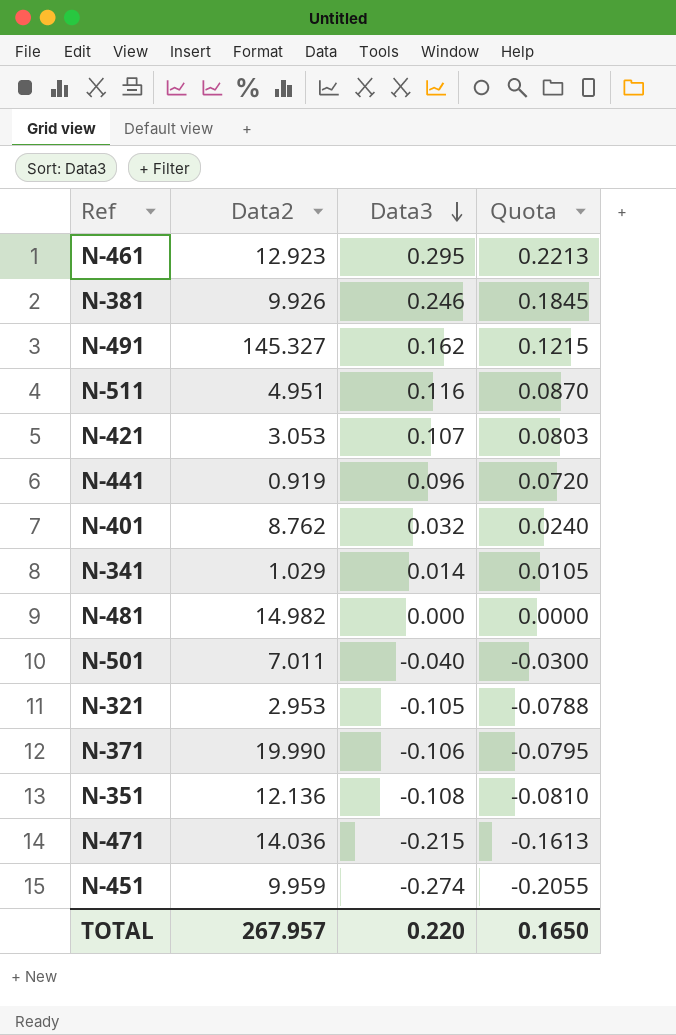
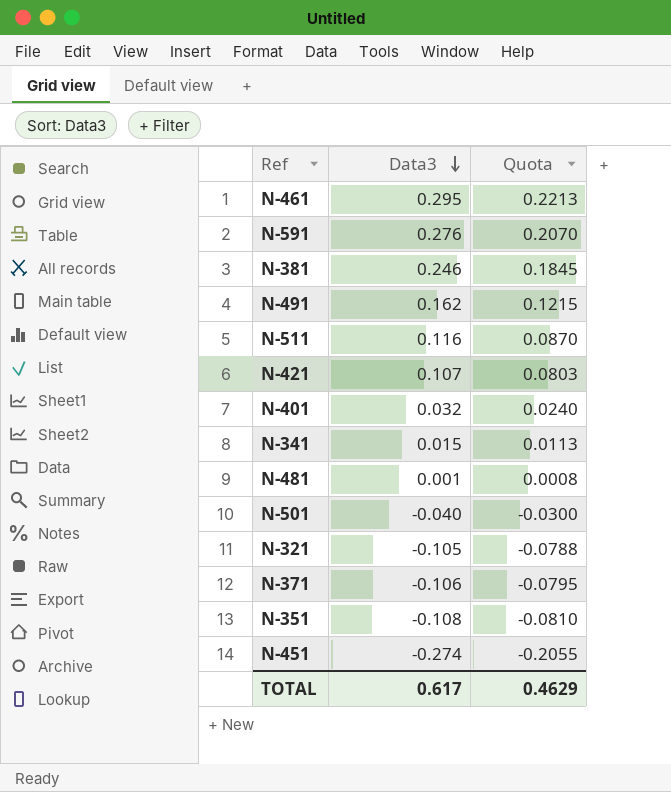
column Data2 | position: 2 -> none
row N-441: 0.919 | 0.096 | 0.0720 -> none
row N-471: 14.036 | -0.215 | -0.1613 -> none
row N-591: none -> 0.276 | 0.2070
N-341 | Data3: 0.014 -> 0.015
N-341 | Quota: 0.0105 -> 0.0113
N-481 | Data3: 0.000 -> 0.001
N-481 | Quota: 0.0000 -> 0.0008
TOTAL | Data3: 0.220 -> 0.617
TOTAL | Quota: 0.1650 -> 0.4629

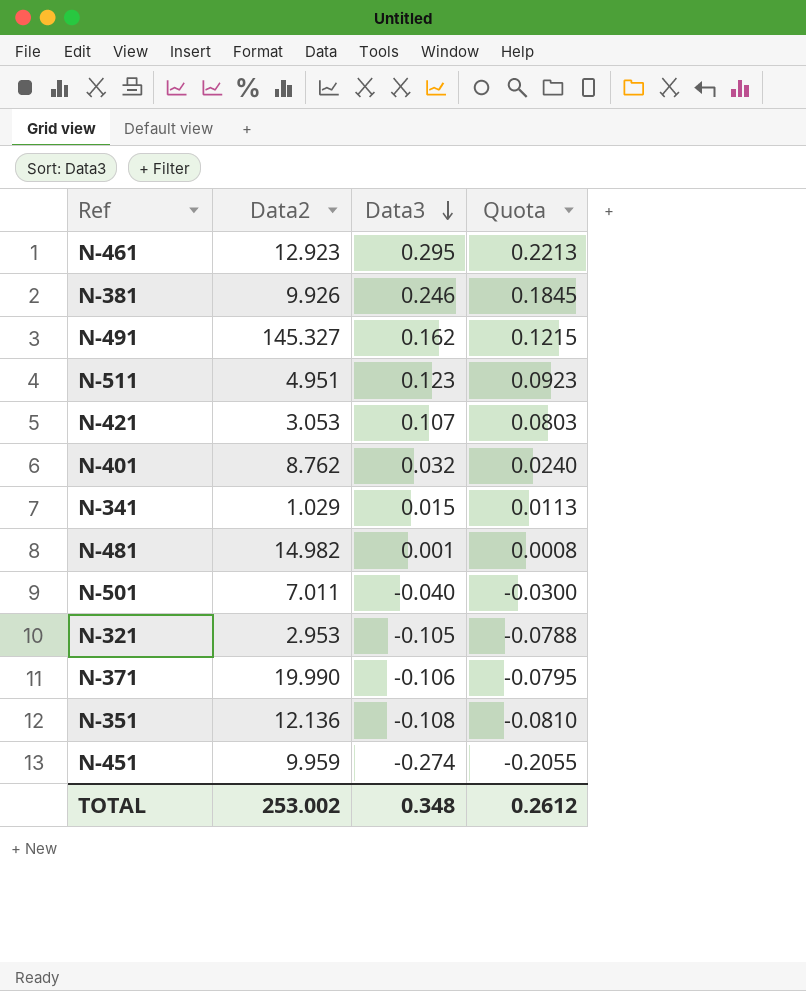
column Data2 | position: none -> 2
row N-591: 0.276 | 0.2070 -> none
N-511 | Data3: 0.116 -> 0.123
N-511 | Quota: 0.0870 -> 0.0923
TOTAL | Data3: 0.617 -> 0.348
TOTAL | Quota: 0.4629 -> 0.2612

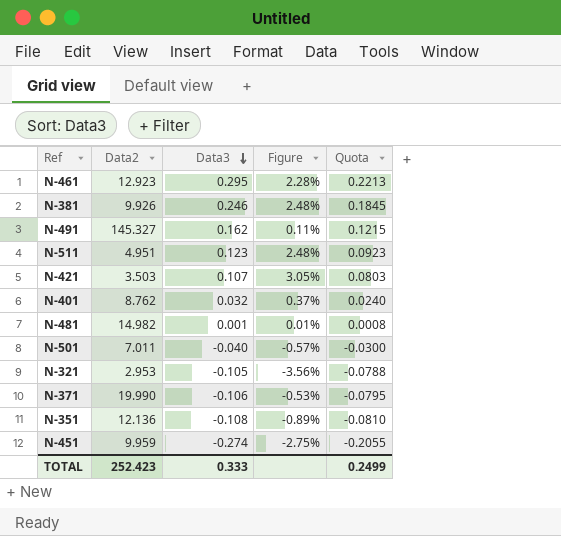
column Figure | formula: none -> [Data3] / [Data2]
row N-341: 1.029 | 0.015 | 0.0113 -> none
N-421 | Data2: 3.053 -> 3.503
TOTAL | Data2: 253.002 -> 252.423
TOTAL | Data3: 0.348 -> 0.333
TOTAL | Quota: 0.2612 -> 0.2499

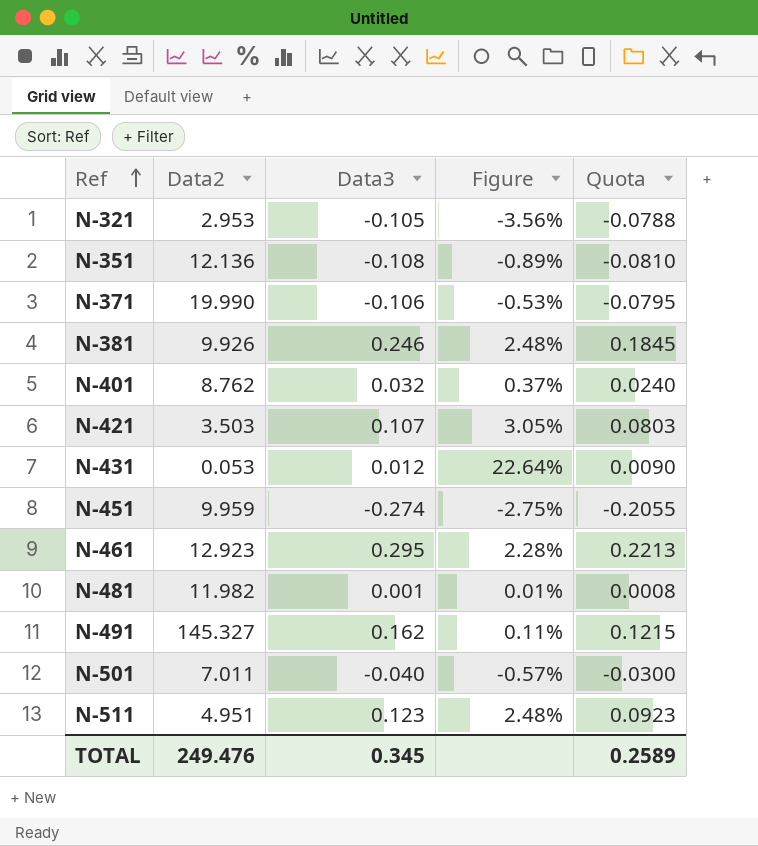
row order: Data3 descending -> Ref ascending
row N-431: none -> 0.053 | 0.012 | 22.64% | 0.0090
N-481 | Data2: 14.982 -> 11.982
TOTAL | Data2: 252.423 -> 249.476
TOTAL | Data3: 0.333 -> 0.345
TOTAL | Quota: 0.2499 -> 0.2589

